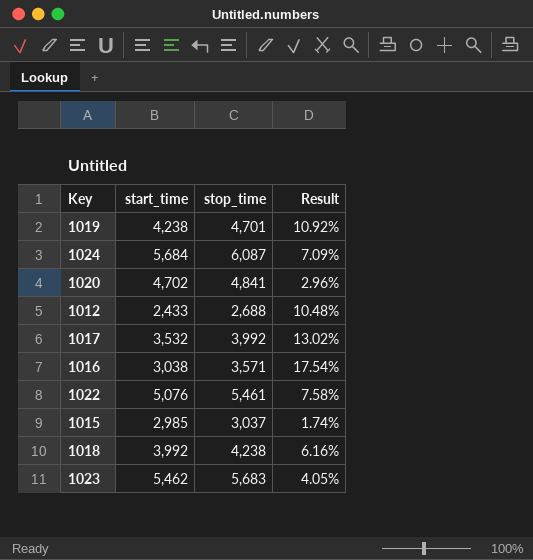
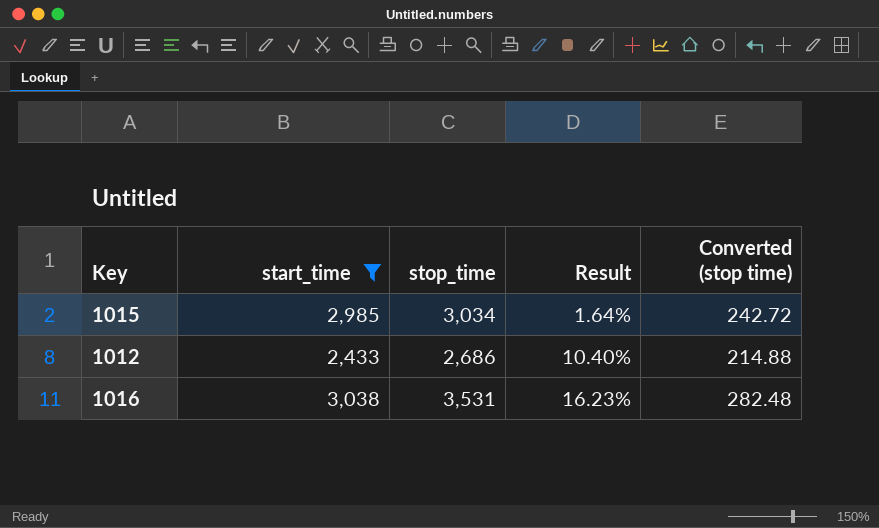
filter: none -> start_time <= 3,038
row order: none -> Result ascending
column Converted (stop time) | formula: none -> [stop_time] * 0.08
1015 | stop_time: 3,037 -> 3,034
1015 | Result: 1.74% -> 1.64%
1012 | stop_time: 2,688 -> 2,686
1012 | Result: 10.48% -> 10.40%
1016 | stop_time: 3,571 -> 3,531
1016 | Result: 17.54% -> 16.23%

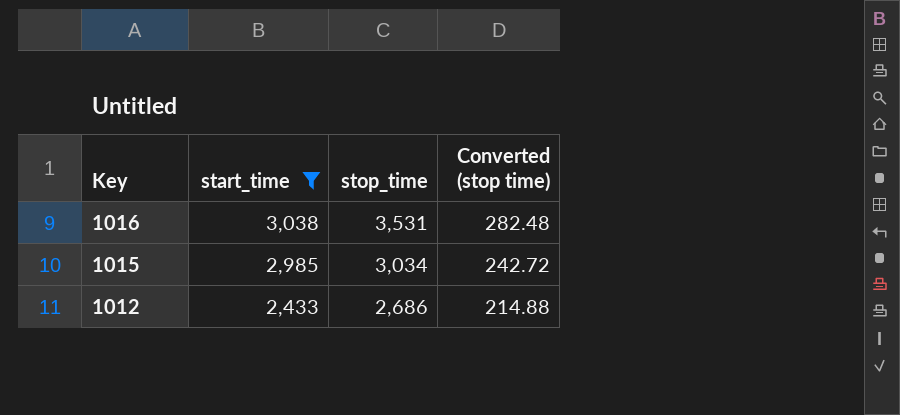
row order: Result ascending -> Key descending
column Result | formula: ([stop_time] - [start_time]) / [start_time] -> none

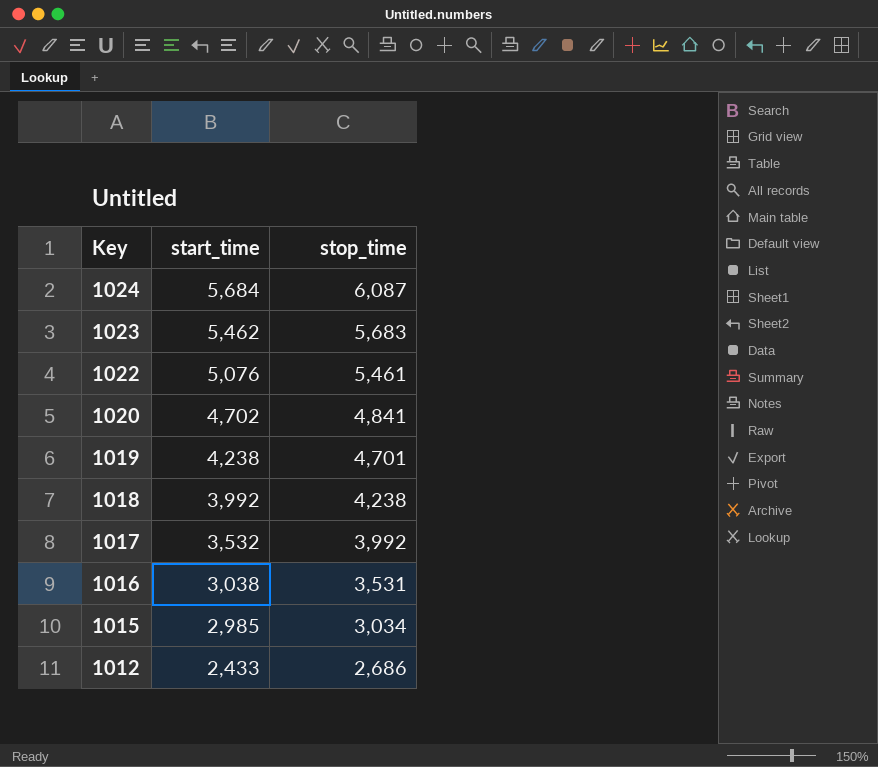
filter: start_time <= 3,038 -> none
column Converted (stop time) | formula: [stop_time] * 0.08 -> none

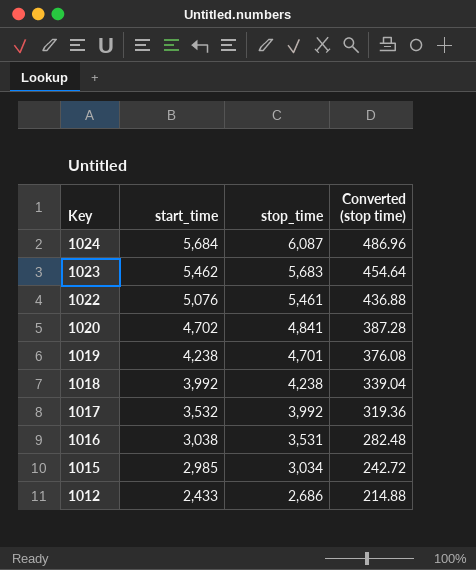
column Converted (stop time) | formula: none -> [stop_time] * 0.08

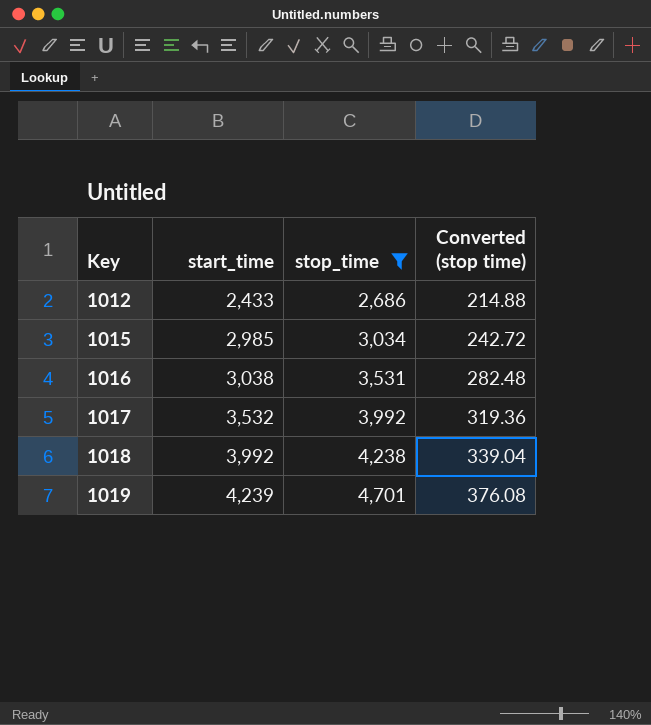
filter: none -> stop_time <= 4,701
row order: Key descending -> Key ascending
1019 | start_time: 4,238 -> 4,239

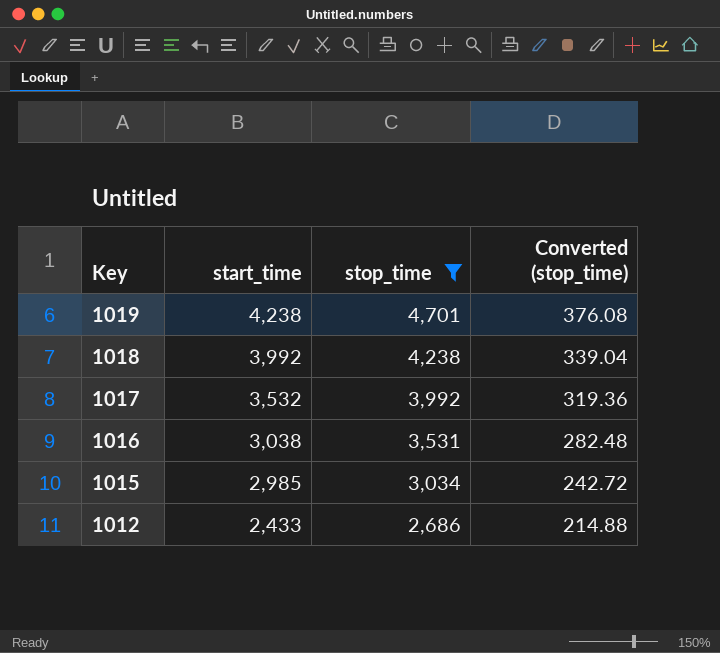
row order: Key ascending -> Key descending
column name: Converted (stop time) -> Converted (stop_time)
1019 | start_time: 4,239 -> 4,238

